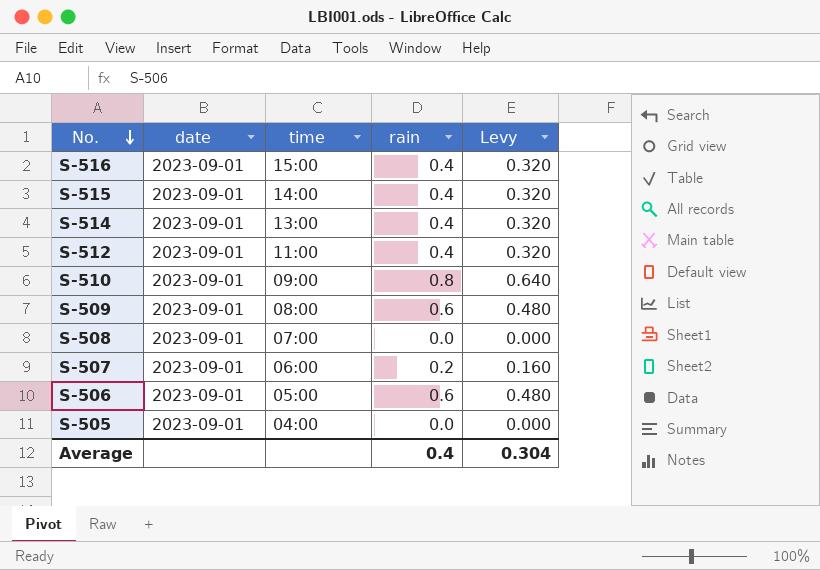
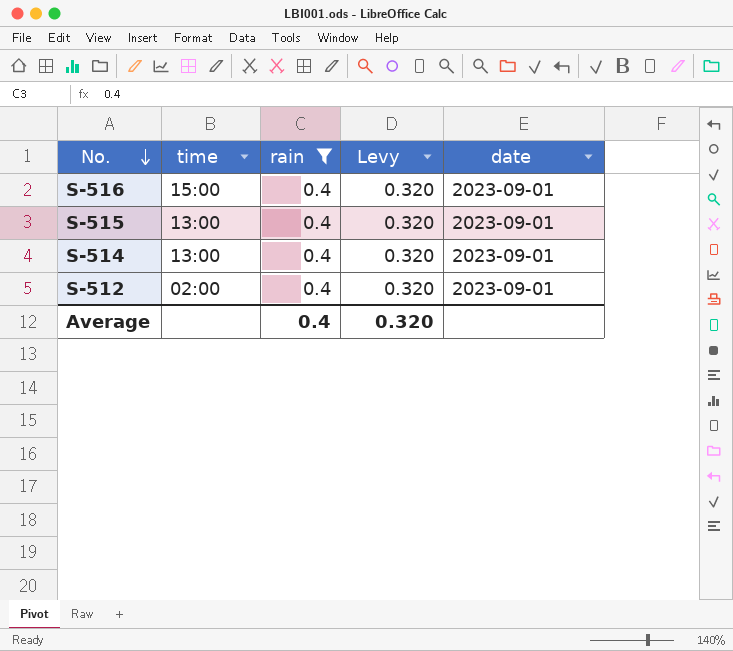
filter: none -> rain = 0.4
column date | position: 2 -> 5
S-515 | time: 14:00 -> 13:00
S-512 | time: 11:00 -> 02:00
Average | Levy: 0.304 -> 0.320

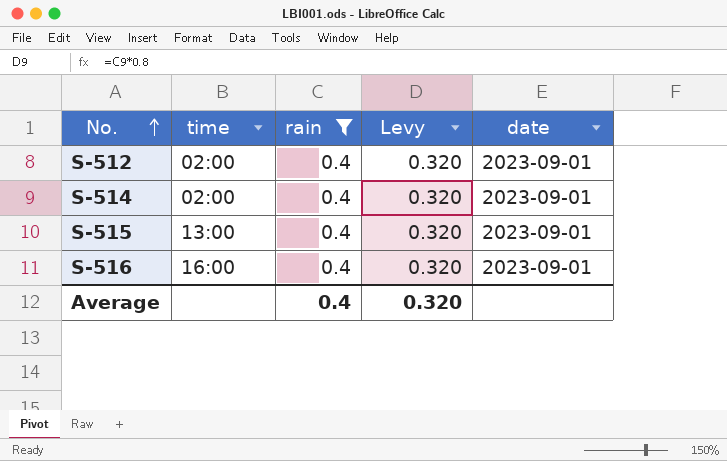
row order: No. descending -> No. ascending
S-514 | time: 13:00 -> 02:00
S-516 | time: 15:00 -> 16:00

